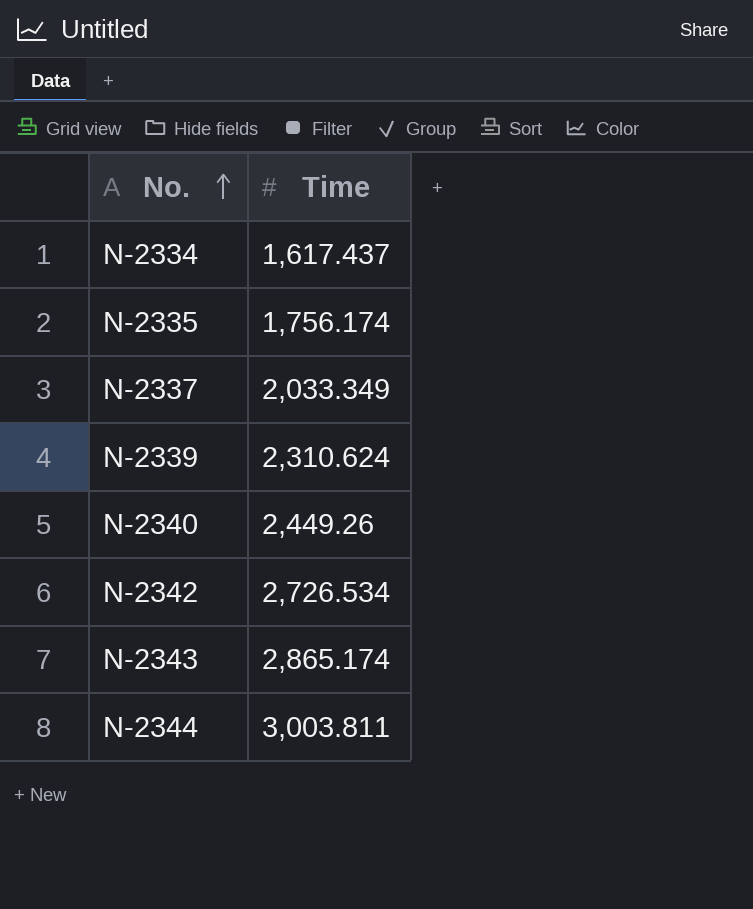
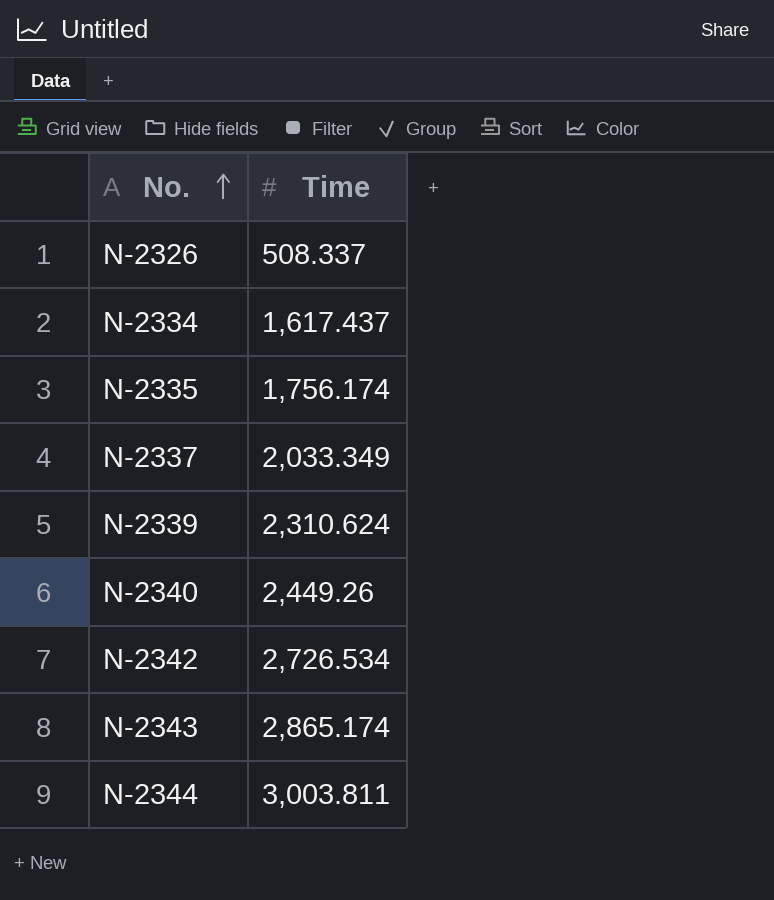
row N-2326: none -> 508.337

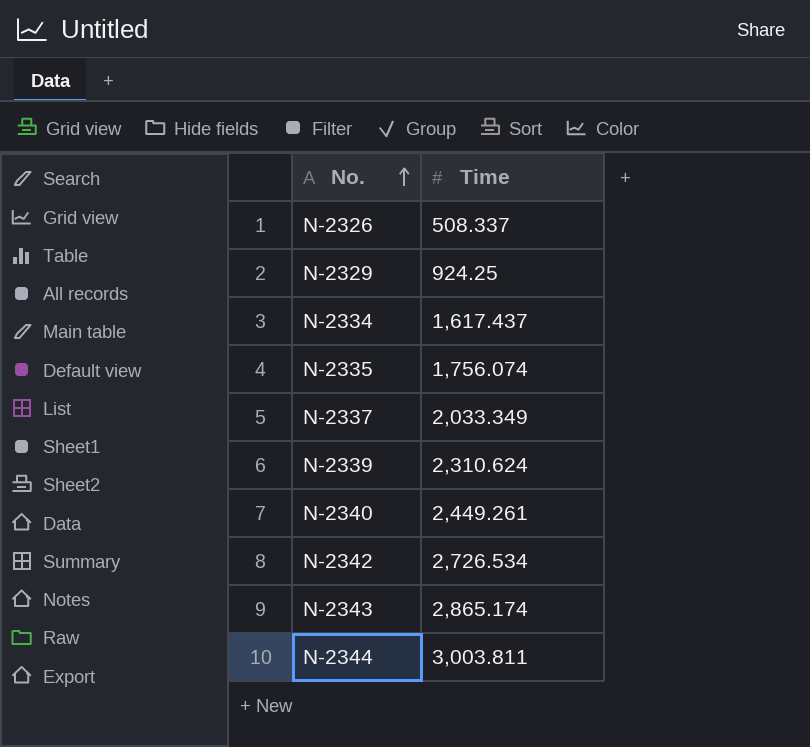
row N-2329: none -> 924.25
N-2335 | Time: 1,756.174 -> 1,756.074
N-2340 | Time: 2,449.26 -> 2,449.261

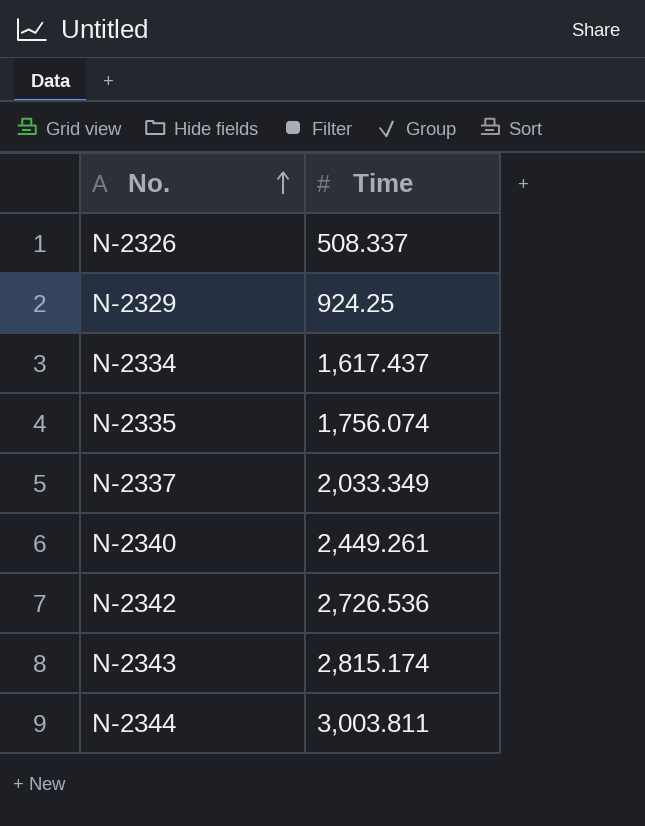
row N-2339: 2,310.624 -> none
N-2342 | Time: 2,726.534 -> 2,726.536
N-2343 | Time: 2,865.174 -> 2,815.174

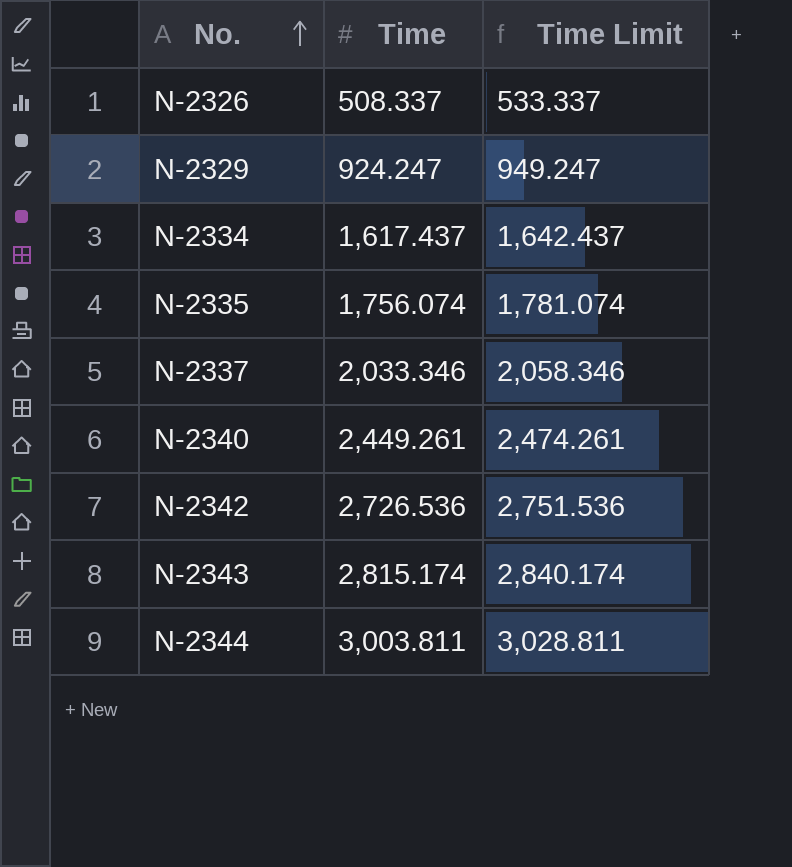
column Time Limit | formula: none -> [Time] + 25
N-2329 | Time: 924.25 -> 924.247
N-2337 | Time: 2,033.349 -> 2,033.346

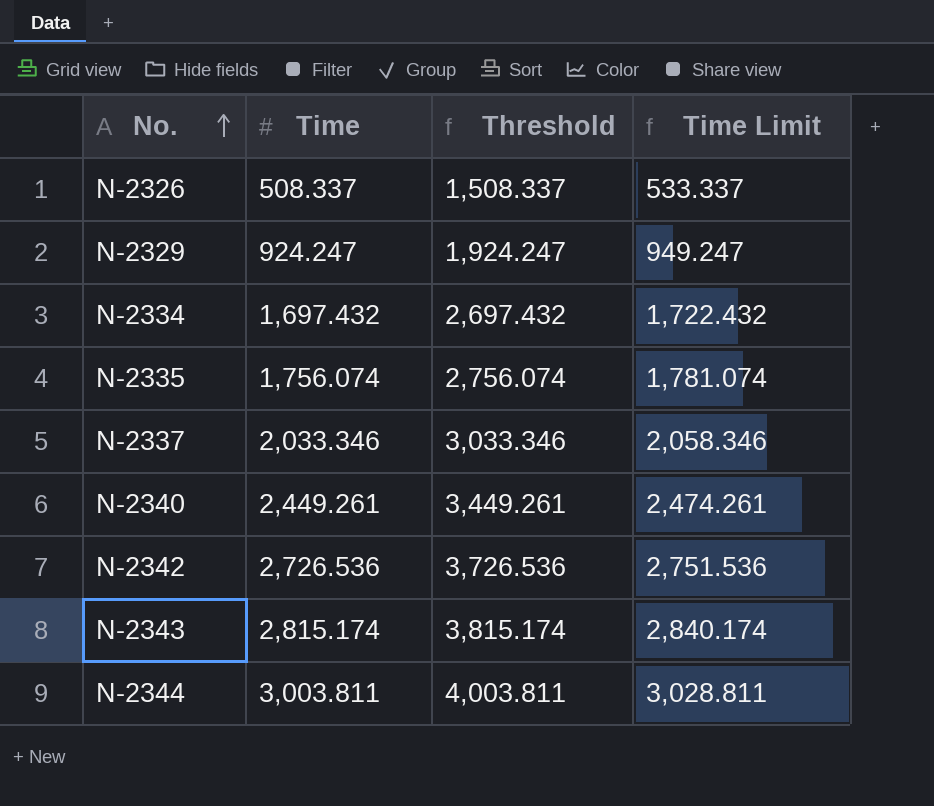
column Threshold | formula: none -> [Time] + 1000
N-2334 | Time: 1,617.437 -> 1,697.432
N-2334 | Time Limit: 1,642.437 -> 1,722.432

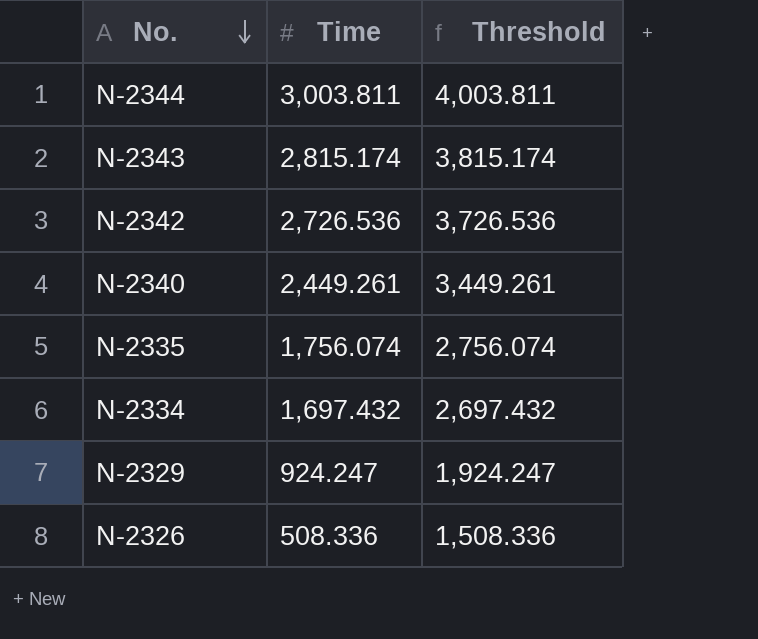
row order: No. ascending -> No. descending
column Time Limit | formula: [Time] + 25 -> none
row N-2337: 2,033.346 | 3,033.346 | 2,058.346 -> none
N-2326 | Time: 508.337 -> 508.336
N-2326 | Threshold: 1,508.337 -> 1,508.336

